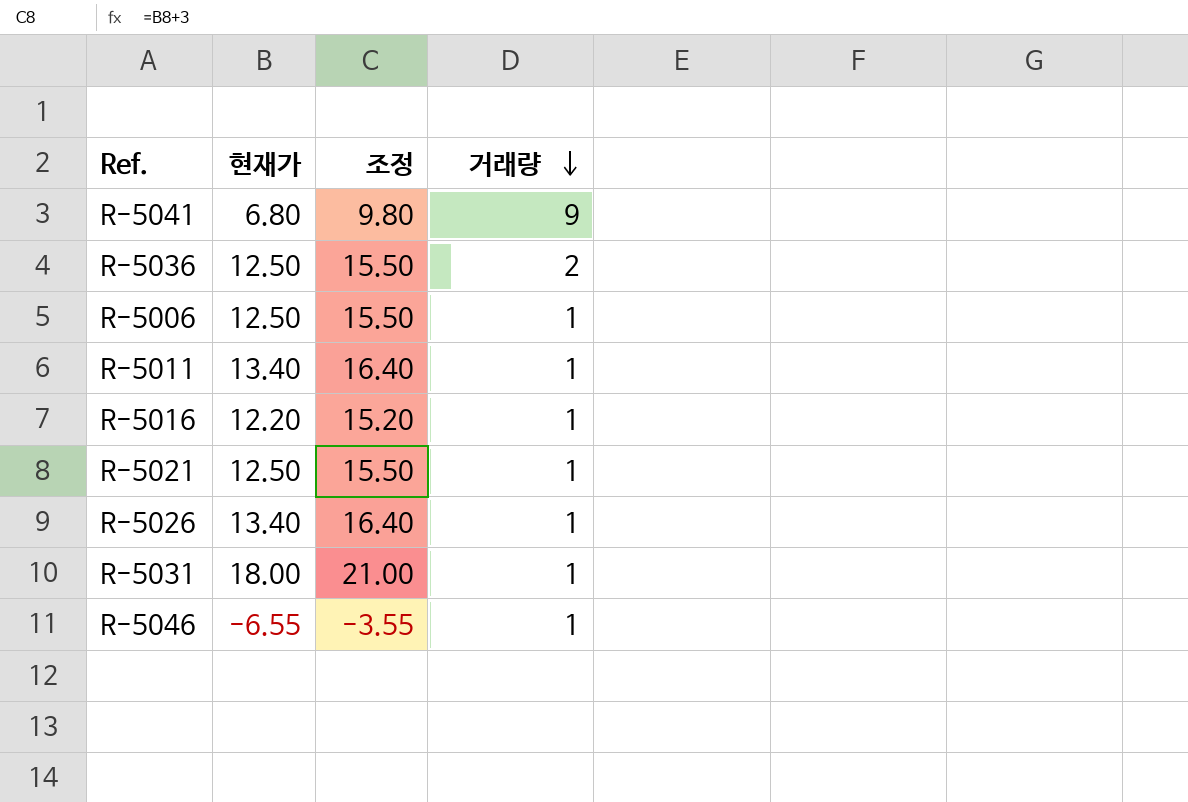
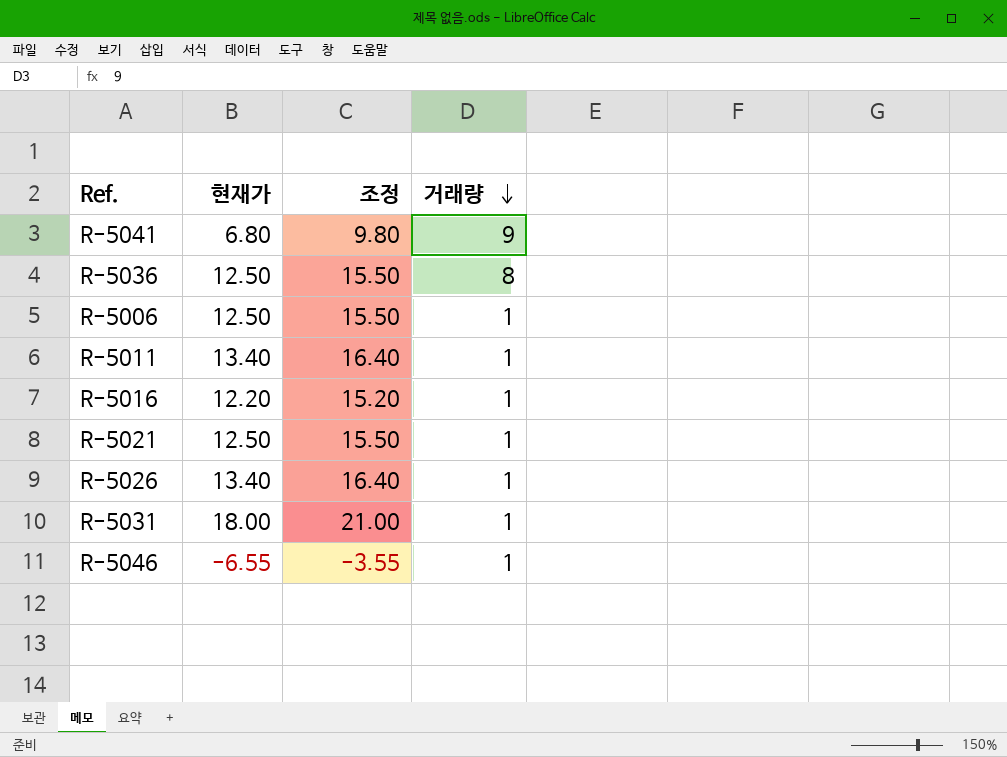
R-5036 | 거래량: 2 -> 8

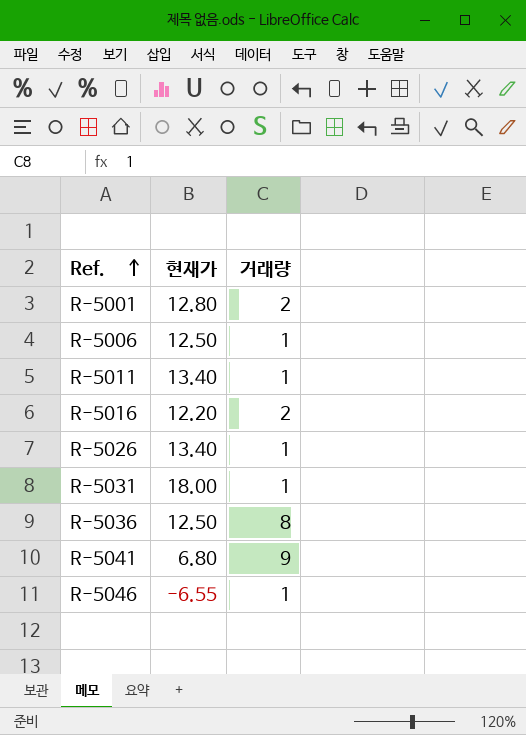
row order: 거래량 descending -> Ref. ascending
column 조정 | formula: [현재가] + 3 -> none
row R-5021: 12.50 | 15.50 | 1 -> none
row R-5001: none -> 12.80 | 2
R-5016 | 거래량: 1 -> 2

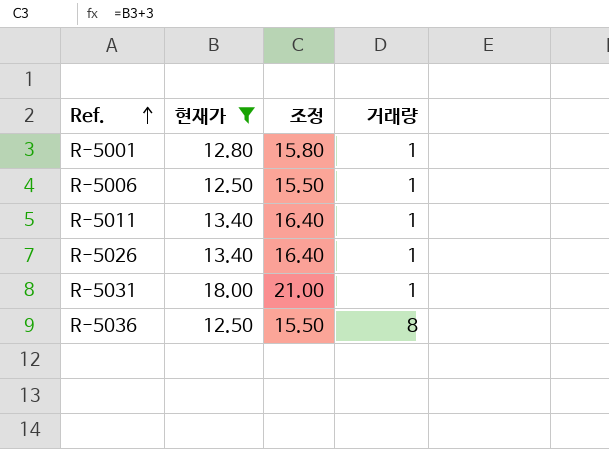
filter: none -> 현재가 >= 12.50
column 조정 | formula: none -> [현재가] + 3
R-5001 | 거래량: 2 -> 1

